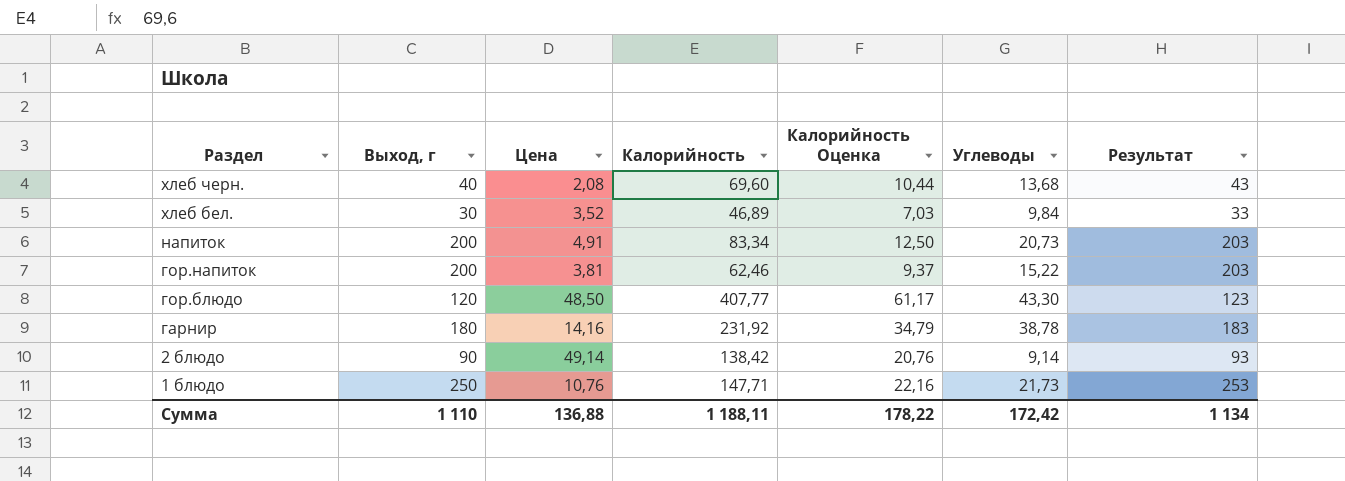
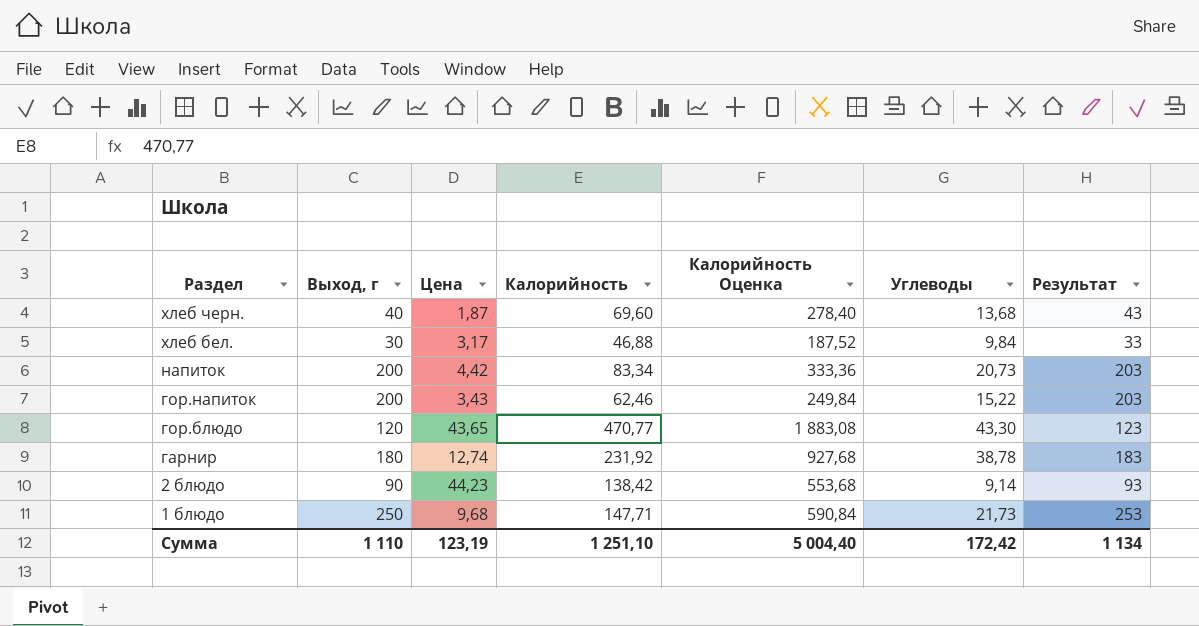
column Калорийность Оценка | formula: [Калорийность] * 0,15 -> [Калорийность] * 4
хлеб черн. | Цена: 2,08 -> 1,87
хлеб бел. | Цена: 3,52 -> 3,17
хлеб бел. | Калорийность: 46,89 -> 46,88
напиток | Цена: 4,91 -> 4,42
гор.напиток | Цена: 3,81 -> 3,43
гор.блюдо | Цена: 48,50 -> 43,65
гор.блюдо | Калорийность: 407,77 -> 470,77
гарнир | Цена: 14,16 -> 12,74
2 блюдо | Цена: 49,14 -> 44,23
1 блюдо | Цена: 10,76 -> 9,68
Сумма | Цена: 136,88 -> 123,19
Сумма | Калорийность: 1 188,11 -> 1 251,10
Сумма | Калорийность Оценка: 178,22 -> 5 004,40

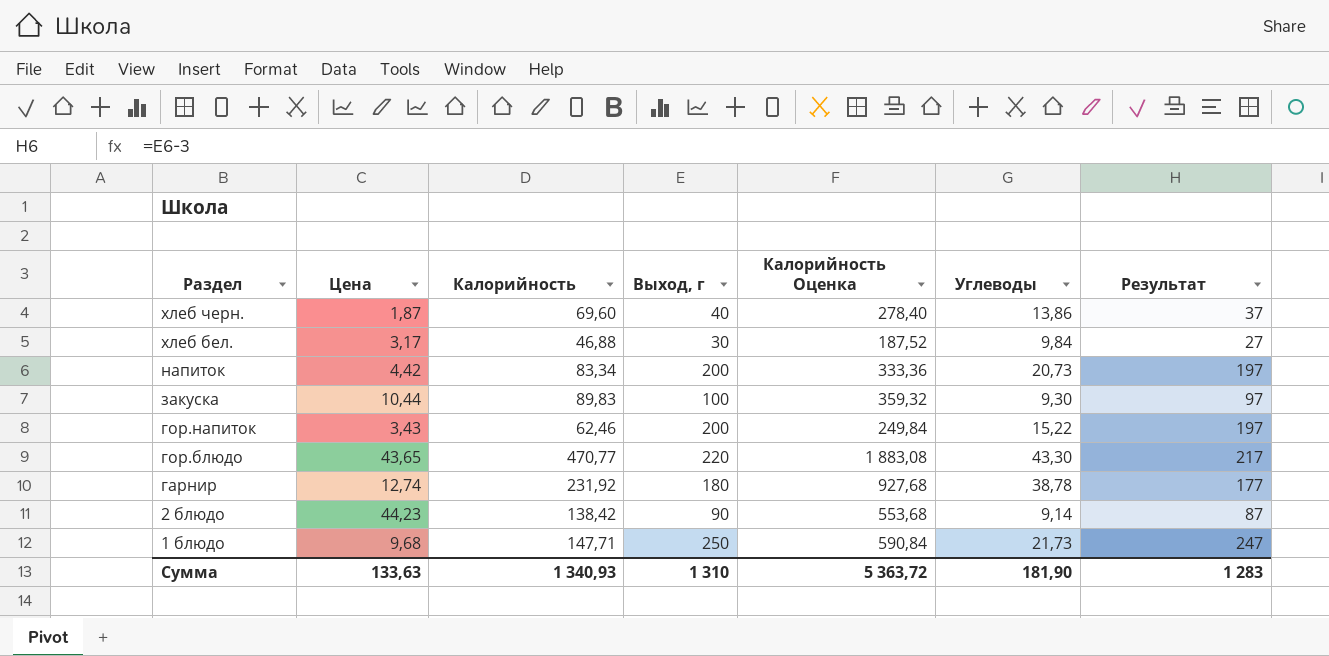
column Выход, г | position: 2 -> 4
column Результат | formula: [Выход, г] + 3 -> [Выход, г] - 3
хлеб черн. | Углеводы: 13,68 -> 13,86
row закуска: none -> 10,44 | 89,83 | 100 | 359,32 | 9,30 | 97
гор.блюдо | Выход, г: 120 -> 220
Сумма | Цена: 123,19 -> 133,63
Сумма | Калорийность: 1 251,10 -> 1 340,93
Сумма | Выход, г: 1 110 -> 1 310
Сумма | Калорийность Оценка: 5 004,40 -> 5 363,72
Сумма | Углеводы: 172,42 -> 181,90
Сумма | Результат: 1 134 -> 1 283

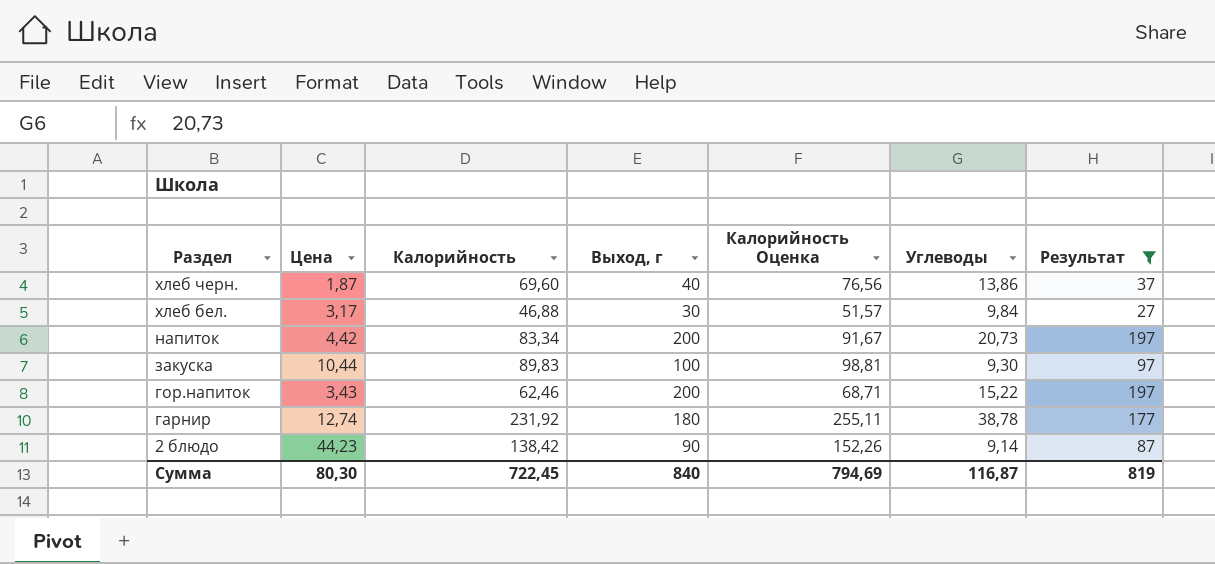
filter: none -> Результат <= 197
column Калорийность Оценка | formula: [Калорийность] * 4 -> [Калорийность] * 1,1
Сумма | Цена: 133,63 -> 80,30
Сумма | Калорийность: 1 340,93 -> 722,45
Сумма | Выход, г: 1 310 -> 840
Сумма | Калорийность Оценка: 5 363,72 -> 794,69
Сумма | Углеводы: 181,90 -> 116,87
Сумма | Результат: 1 283 -> 819

